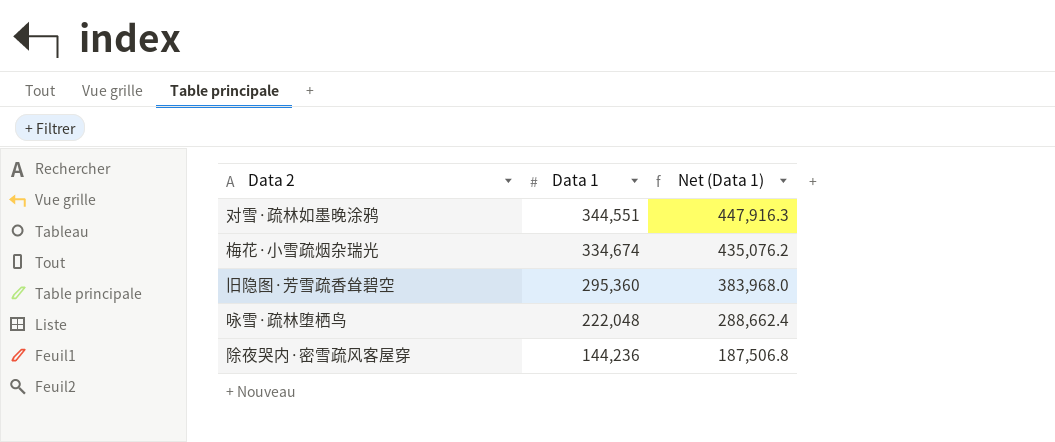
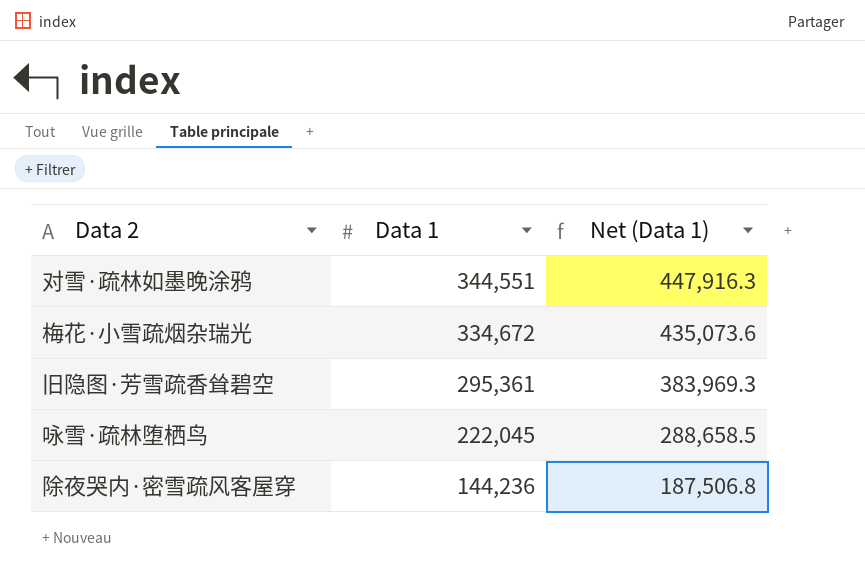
梅花·小雪疏烟杂瑞光 | Data 1: 334,674 -> 334,672
梅花·小雪疏烟杂瑞光 | Net (Data 1): 435,076.2 -> 435,073.6
旧隐图·芳雪疏香耸碧空 | Data 1: 295,360 -> 295,361
旧隐图·芳雪疏香耸碧空 | Net (Data 1): 383,968.0 -> 383,969.3
咏雪·疏林堕栖鸟 | Data 1: 222,048 -> 222,045
咏雪·疏林堕栖鸟 | Net (Data 1): 288,662.4 -> 288,658.5

